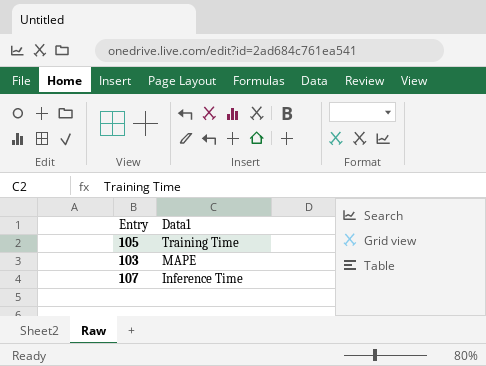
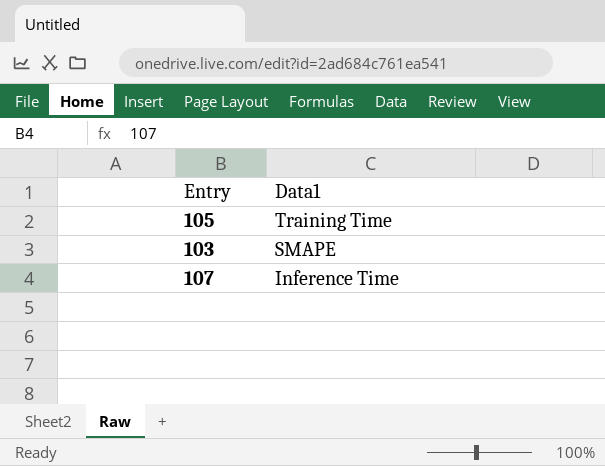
103 | Data1: MAPE -> SMAPE

